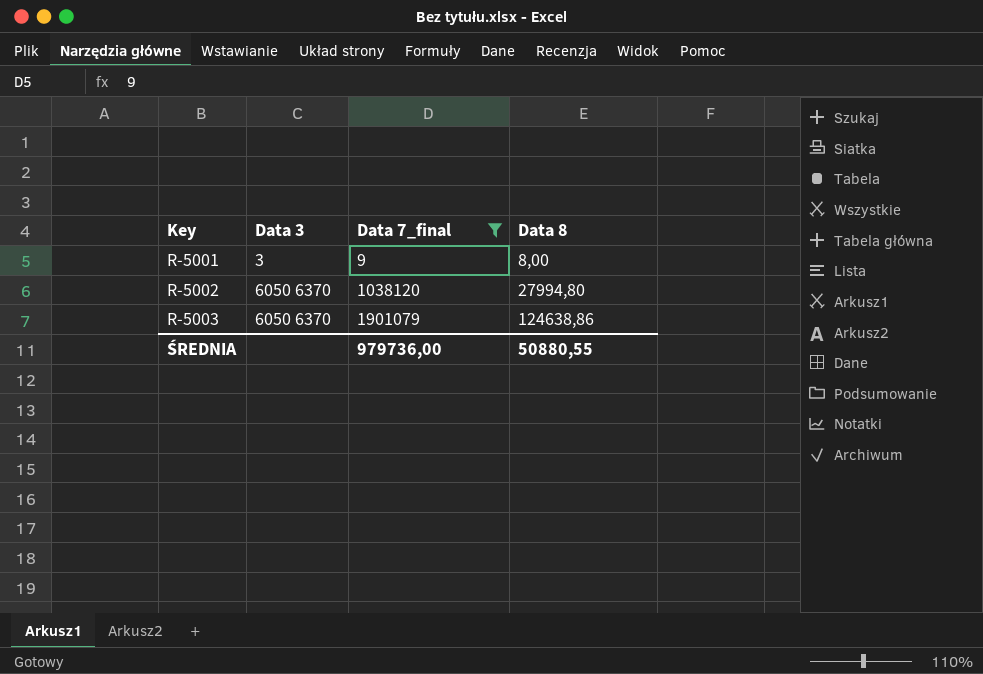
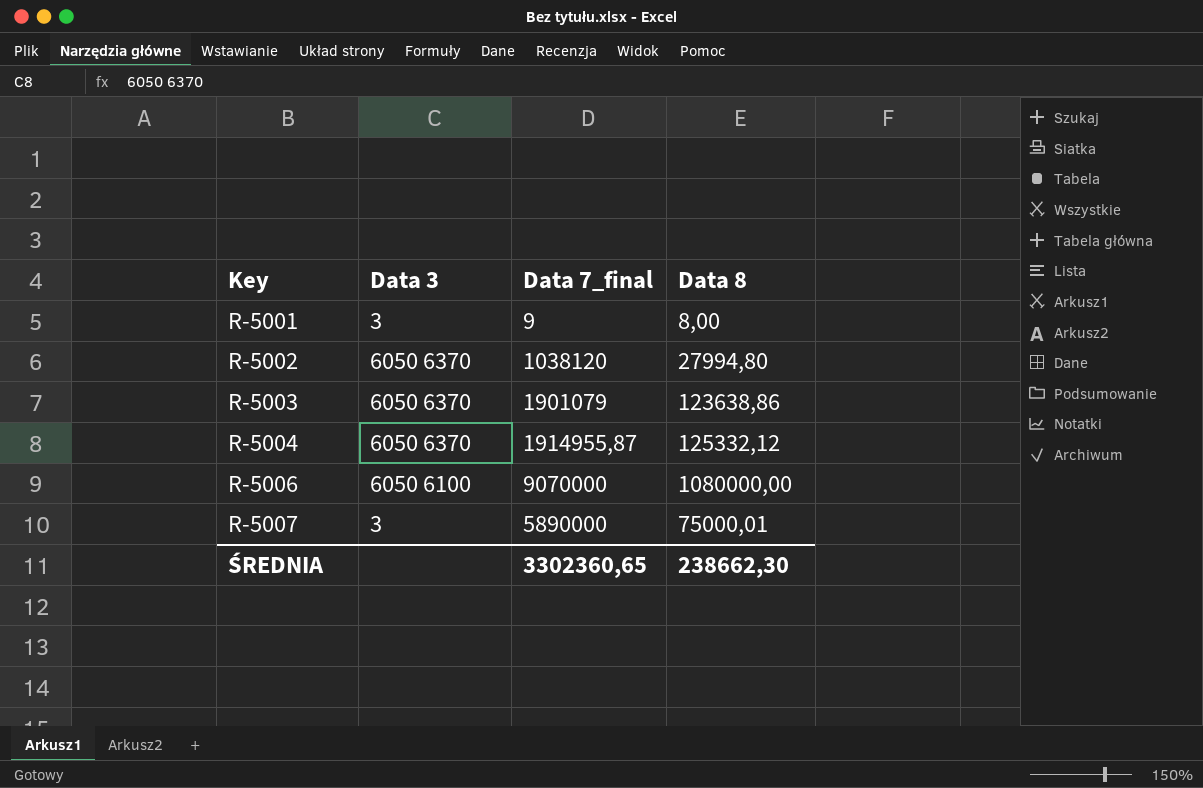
filter: Data 7_final <= 1901079 -> none
R-5003 | Data 8: 124638,86 -> 123638,86
ŚREDNIA | Data 7_final: 979736,00 -> 3302360,65
ŚREDNIA | Data 8: 50880,55 -> 238662,30

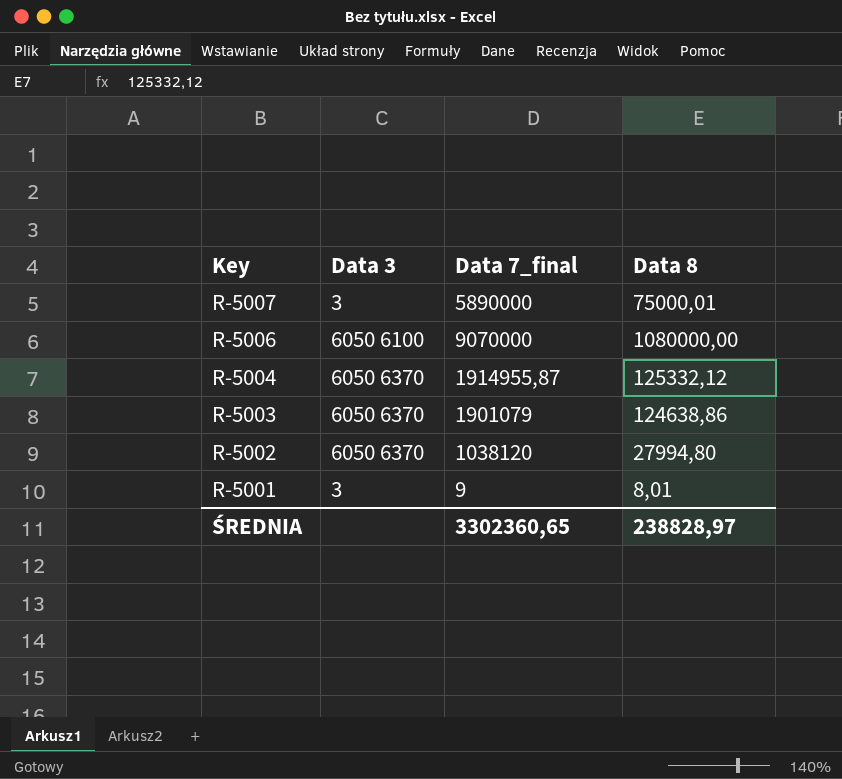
row order: Key ascending -> Key descending
R-5003 | Data 8: 123638,86 -> 124638,86
R-5001 | Data 8: 8,00 -> 8,01
ŚREDNIA | Data 8: 238662,30 -> 238828,97

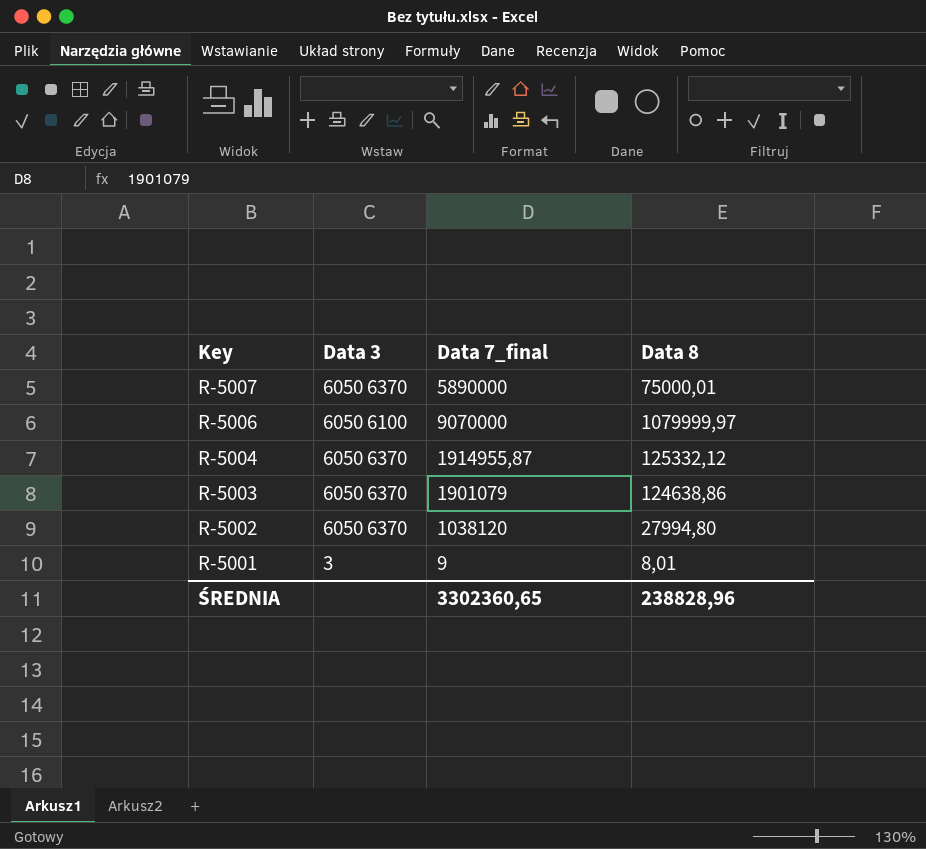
R-5007 | Data 3: 3 -> 6050 6370
R-5006 | Data 8: 1080000,00 -> 1079999,97
ŚREDNIA | Data 8: 238828,97 -> 238828,96

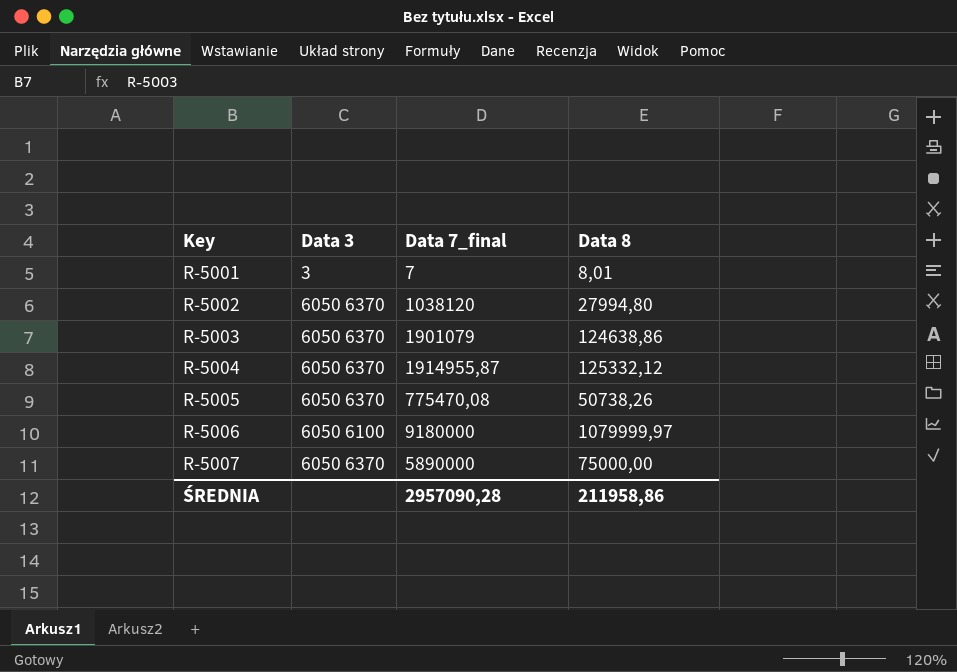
row order: Key descending -> Key ascending
R-5001 | Data 7_final: 9 -> 7
row R-5005: none -> 6050 6370 | 775470,08 | 50738,26
R-5006 | Data 7_final: 9070000 -> 9180000
R-5007 | Data 8: 75000,01 -> 75000,00
ŚREDNIA | Data 7_final: 3302360,65 -> 2957090,28
ŚREDNIA | Data 8: 238828,96 -> 211958,86

